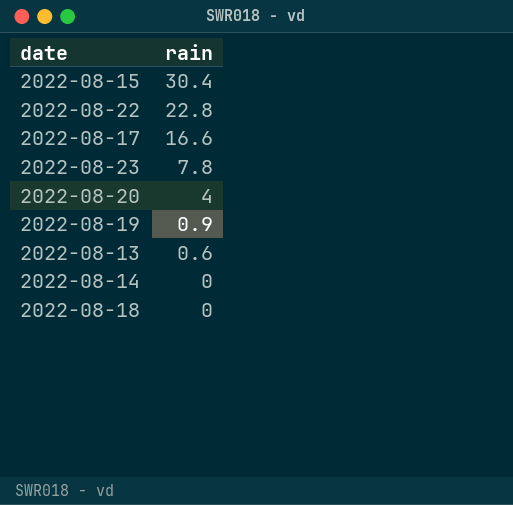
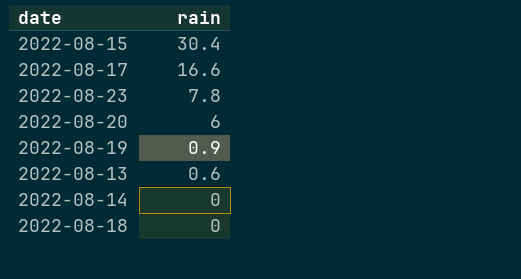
row 2022-08-22: 22.8 -> none
2022-08-20 | rain: 4 -> 6

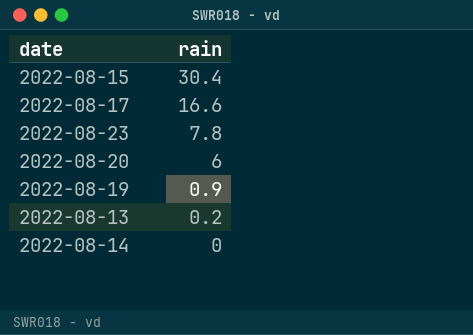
row 2022-08-18: 0 -> none
2022-08-13 | rain: 0.6 -> 0.2

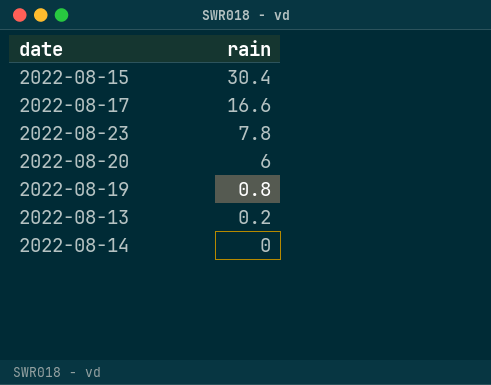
2022-08-19 | rain: 0.9 -> 0.8

